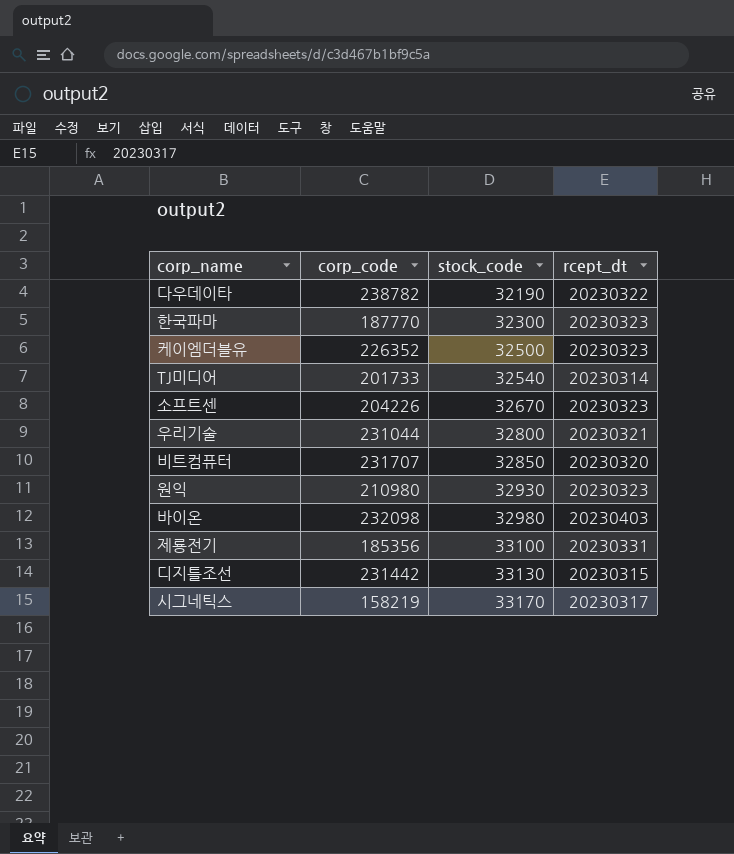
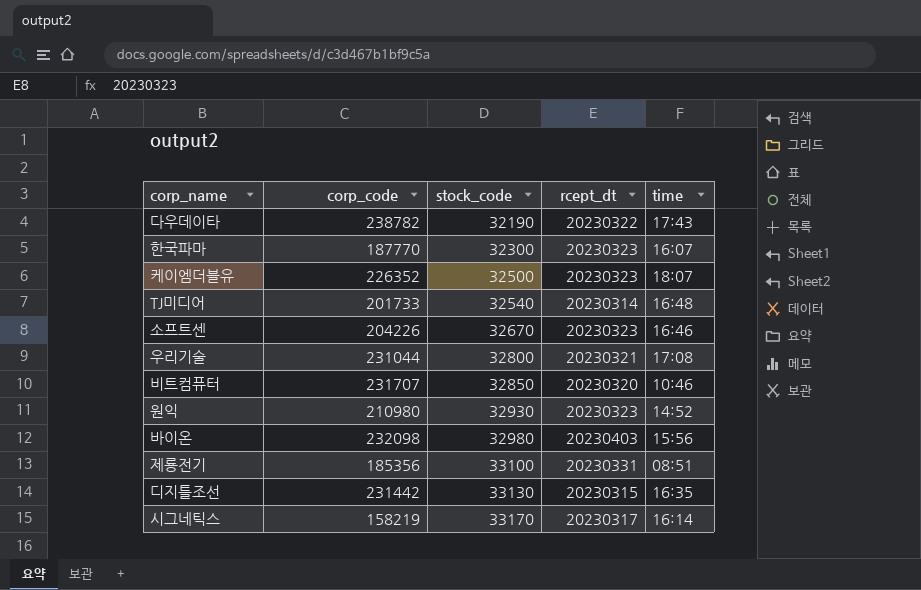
column time | position: none -> 5

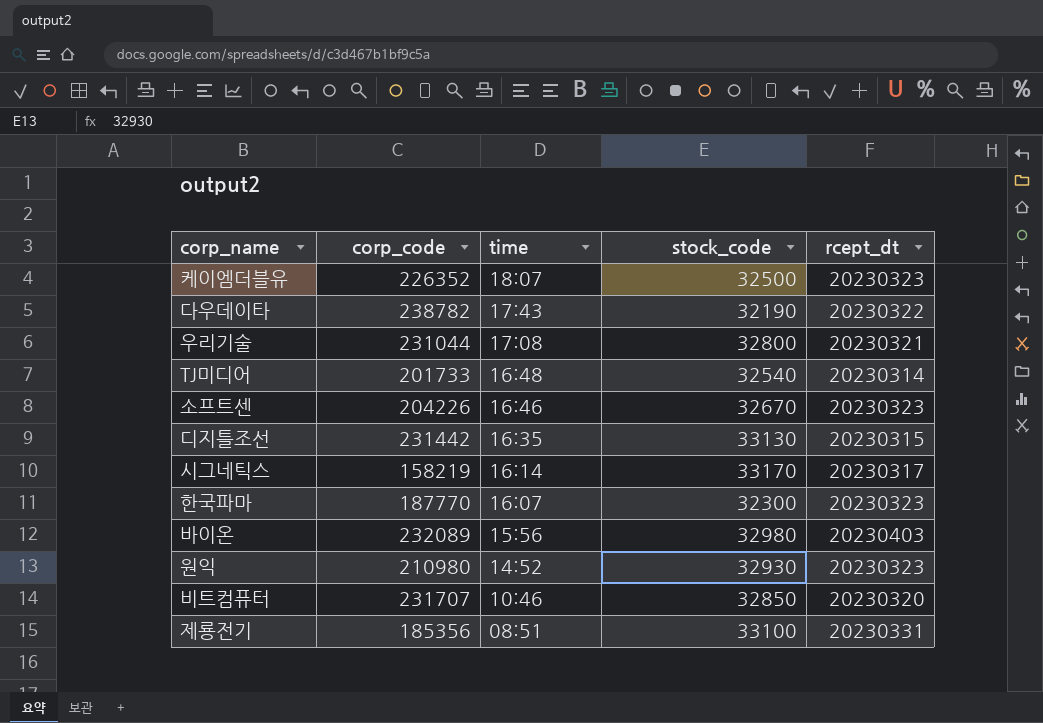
row order: stock_code ascending -> time descending
column time | position: 5 -> 3
바이온 | corp_code: 232098 -> 232089

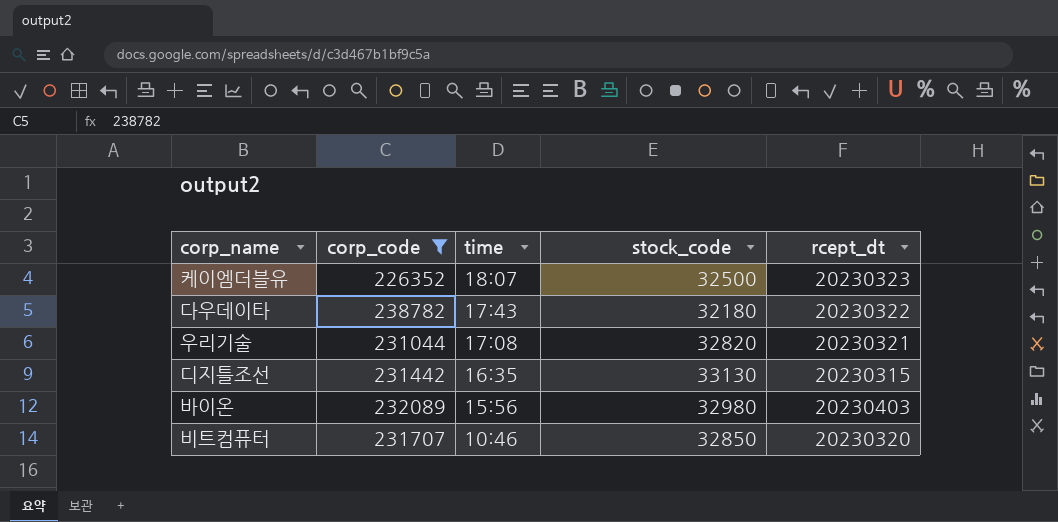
filter: none -> corp_code >= 226352
다우데이타 | stock_code: 32190 -> 32180
우리기술 | stock_code: 32800 -> 32820

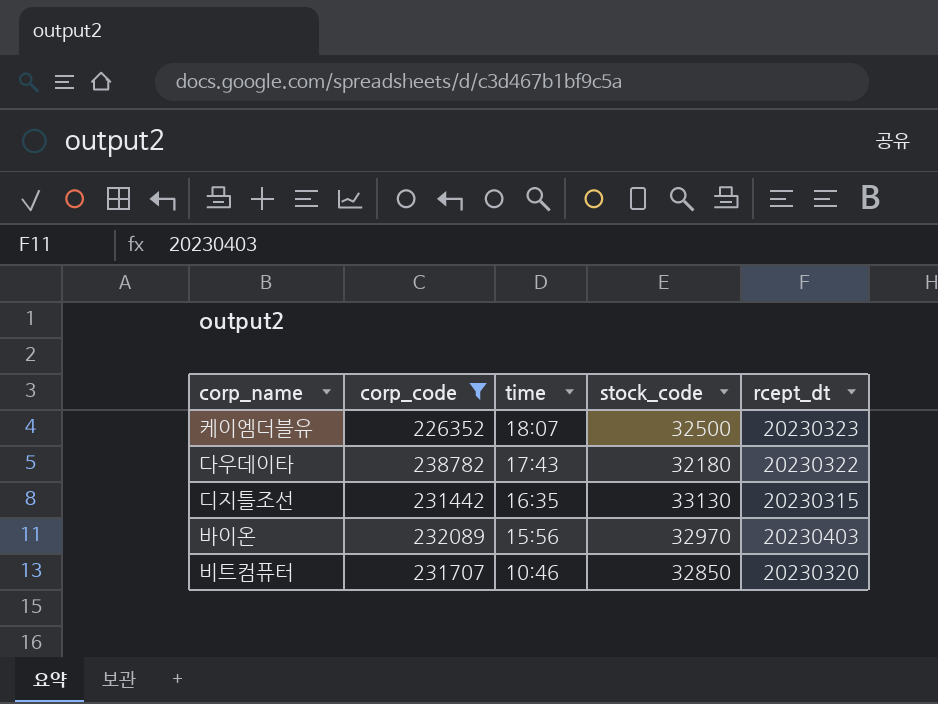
row 우리기술: 231044 | 17:08 | 32820 | 20230321 -> none
바이온 | stock_code: 32980 -> 32970

